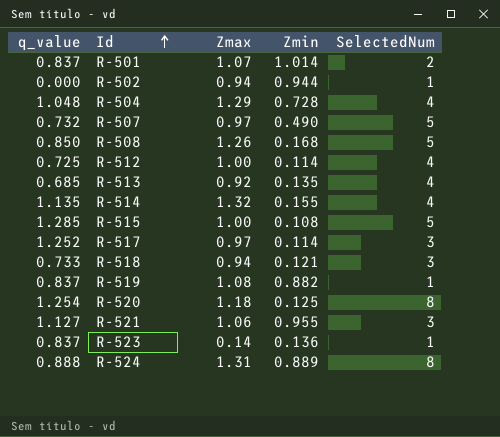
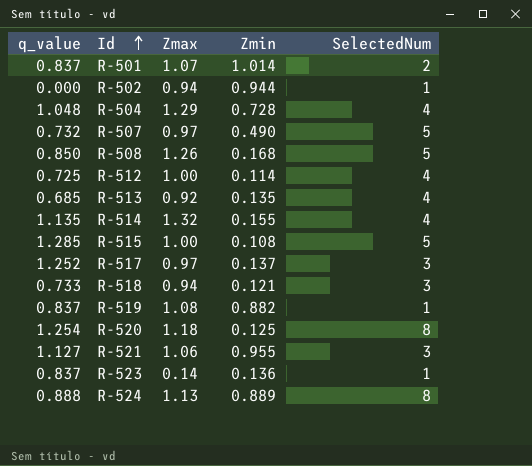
R-517 | Zmin: 0.114 -> 0.137
R-524 | Zmax: 1.31 -> 1.13

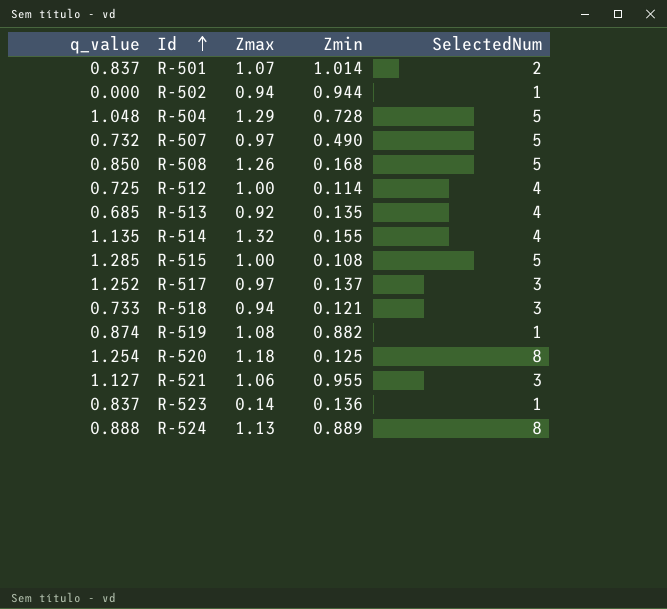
R-504 | SelectedNum: 4 -> 5
R-519 | q_value: 0.837 -> 0.874

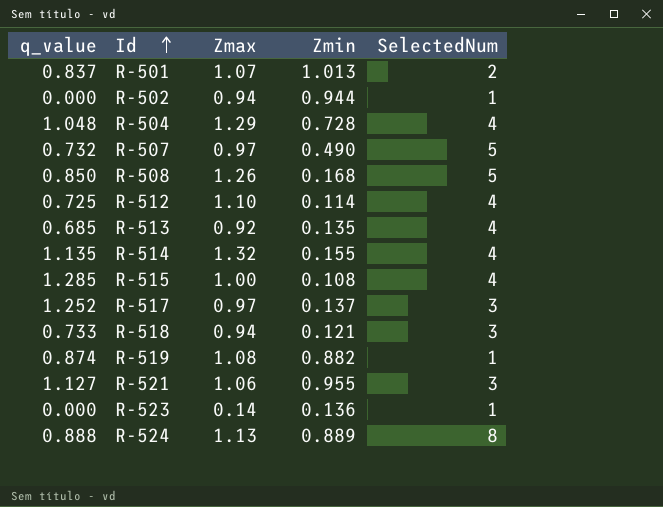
row R-520: 1.254 | 1.18 | 0.125 | 8 -> none
R-501 | Zmin: 1.014 -> 1.013
R-504 | SelectedNum: 5 -> 4
R-512 | Zmax: 1.00 -> 1.10
R-515 | SelectedNum: 5 -> 4
R-523 | q_value: 0.837 -> 0.000

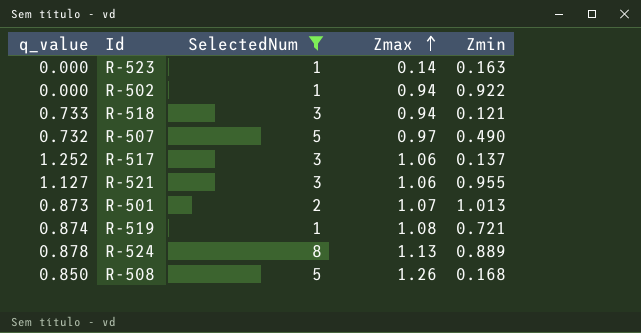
filter: none -> SelectedNum != 4
row order: Id ascending -> Zmax ascending
column SelectedNum | position: 5 -> 3
R-523 | Zmin: 0.136 -> 0.163
R-502 | Zmin: 0.944 -> 0.922
R-517 | Zmax: 0.97 -> 1.06
R-501 | q_value: 0.837 -> 0.873
R-519 | Zmin: 0.882 -> 0.721
R-524 | q_value: 0.888 -> 0.878

